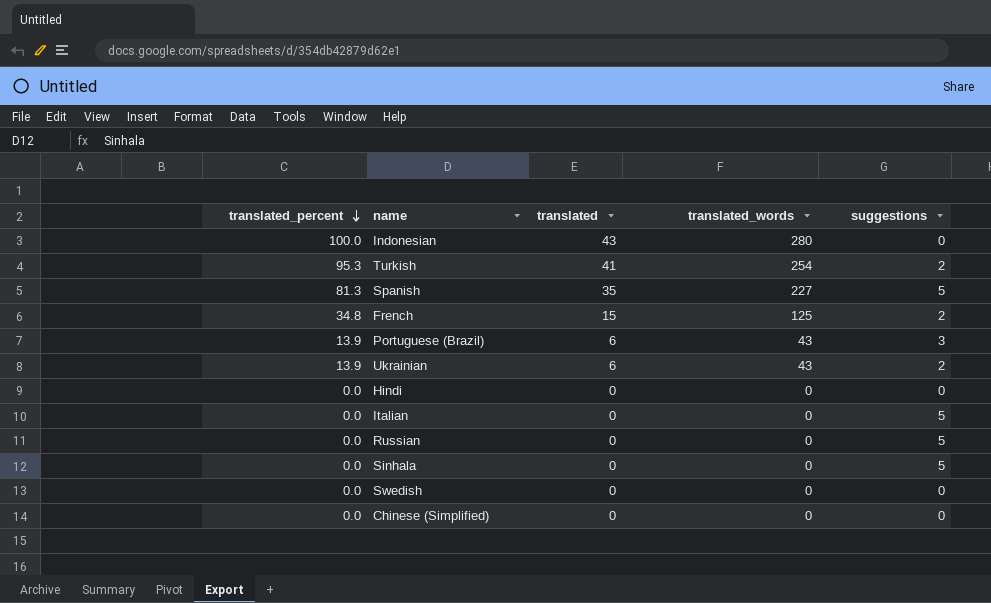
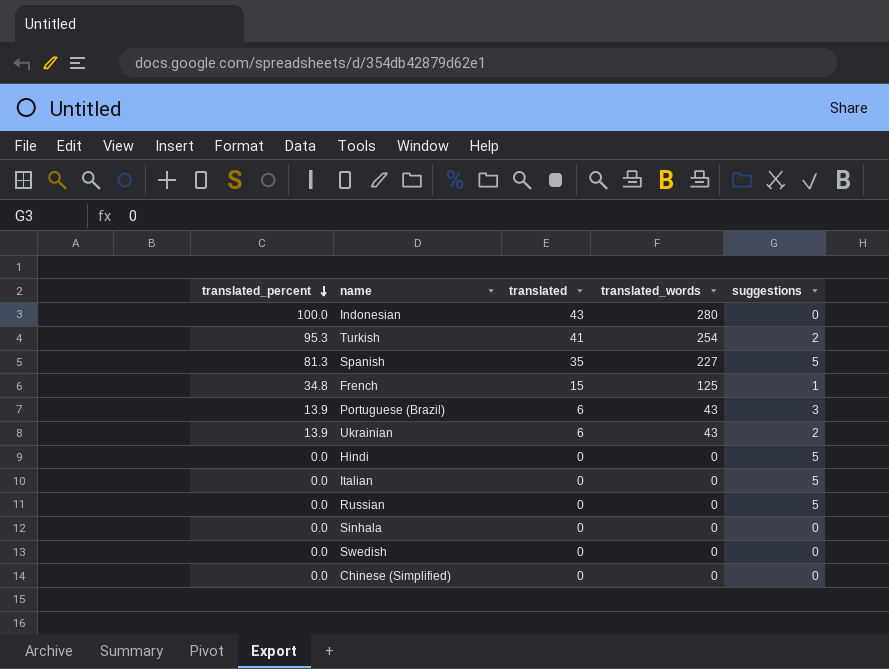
French | suggestions: 2 -> 1
Hindi | suggestions: 0 -> 5
Sinhala | suggestions: 5 -> 0

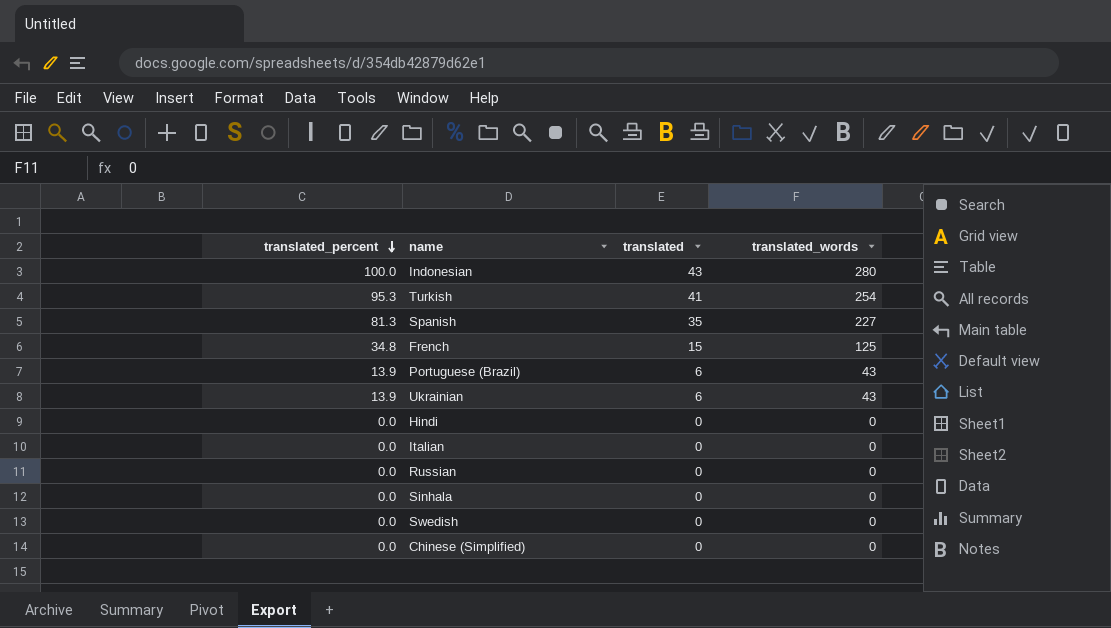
column suggestions | position: 5 -> none

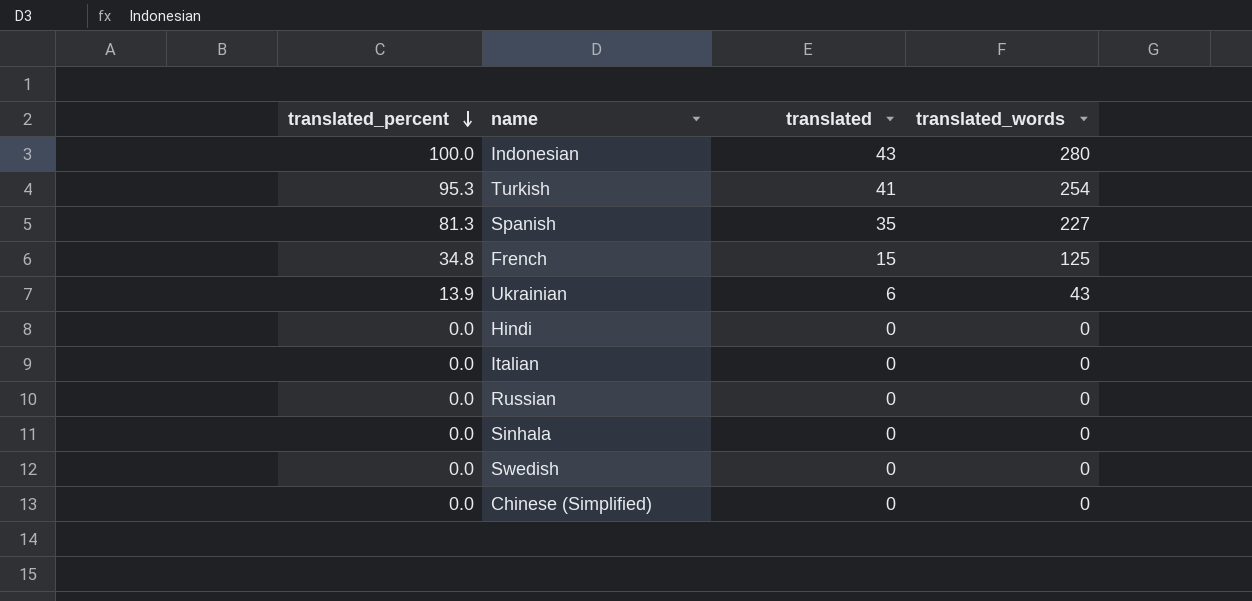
row Portuguese (Brazil): 13.9 | 6 | 43 -> none

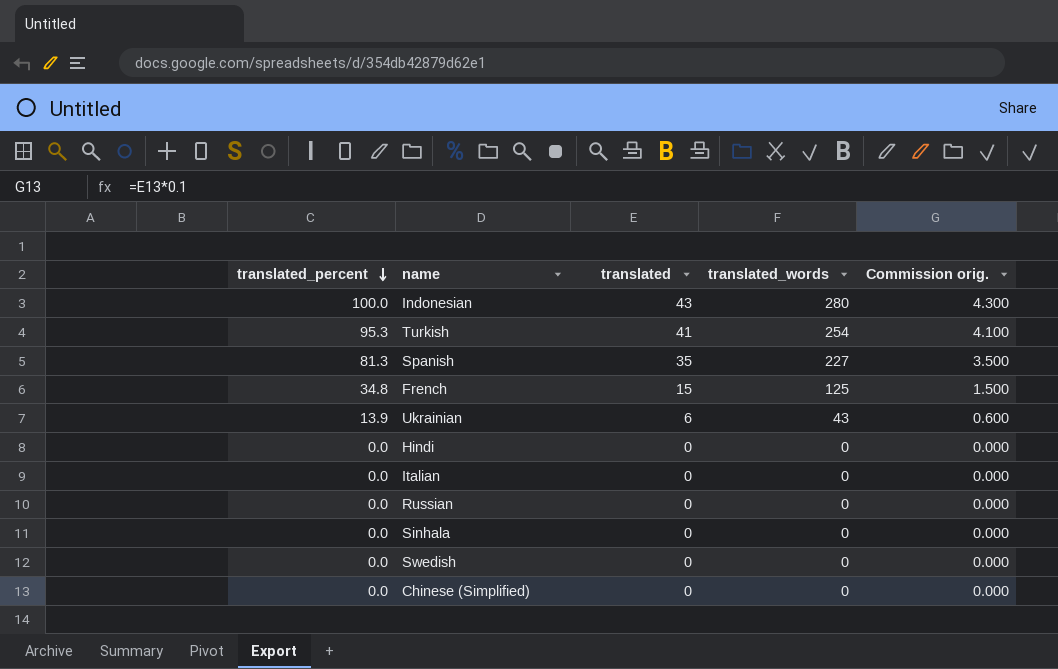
column Commission orig. | formula: none -> [translated] * 0.1

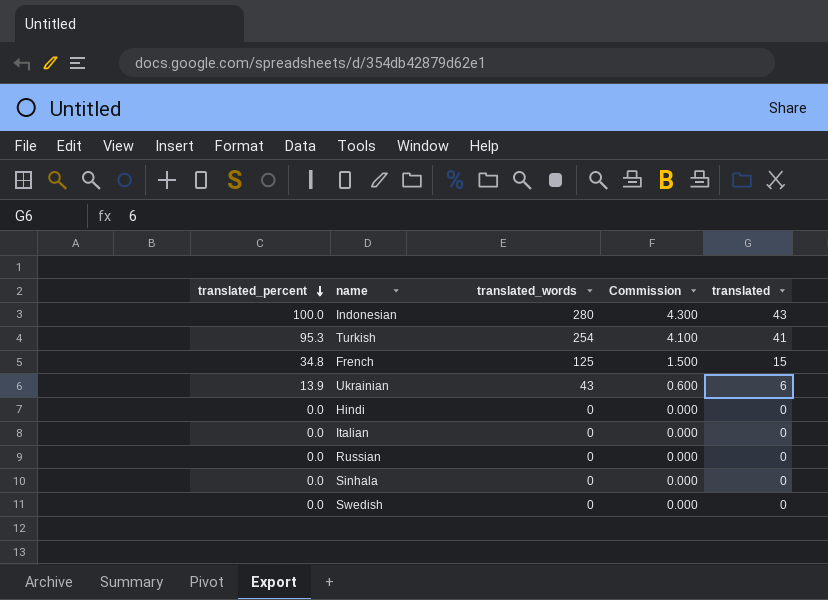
column name: Commission orig. -> Commission
column translated | position: 3 -> 5
row Spanish: 81.3 | 35 | 227 | 3.500 -> none
row Chinese (Simplified): 0.0 | 0 | 0 | 0.000 -> none

